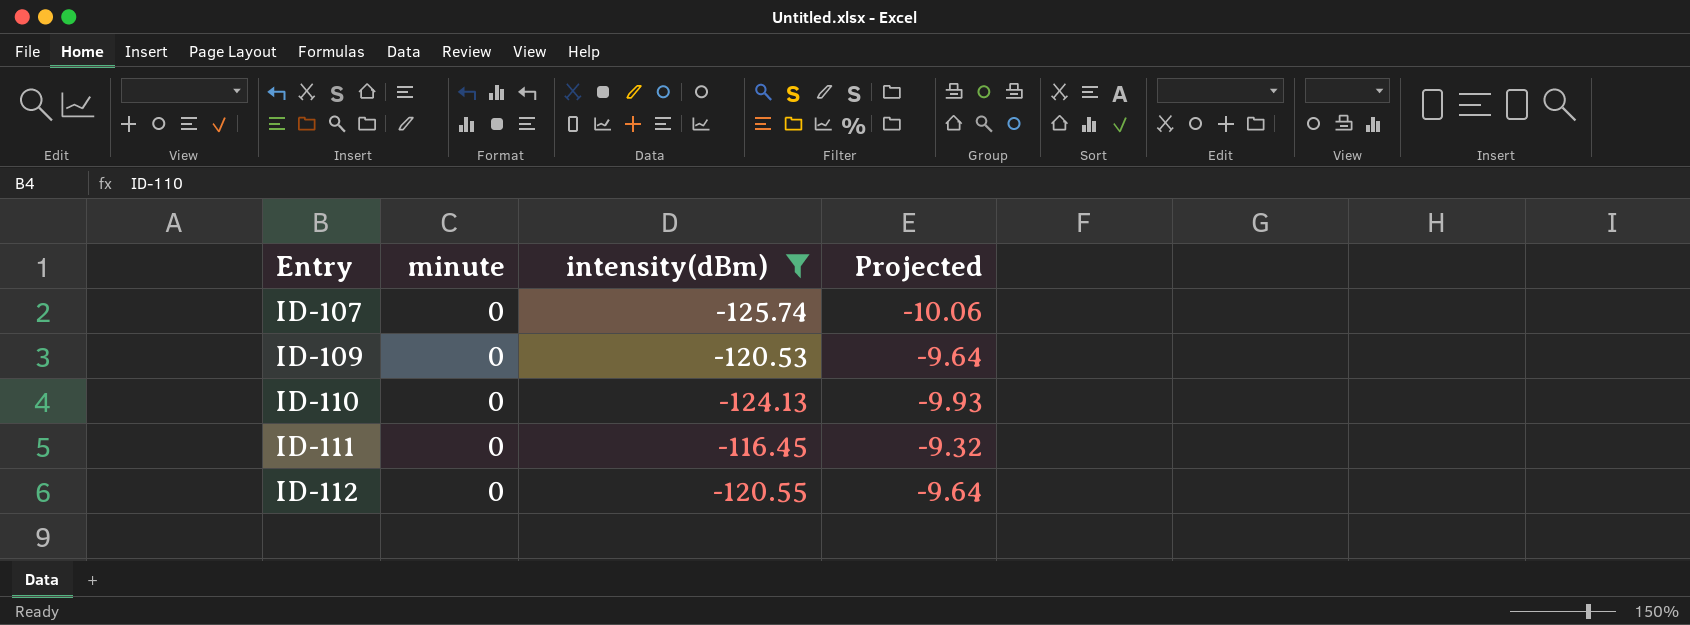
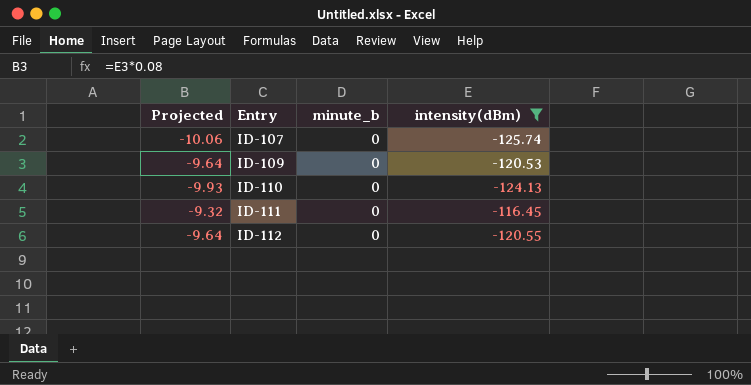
column Projected | position: 4 -> 1
column name: minute -> minute_b

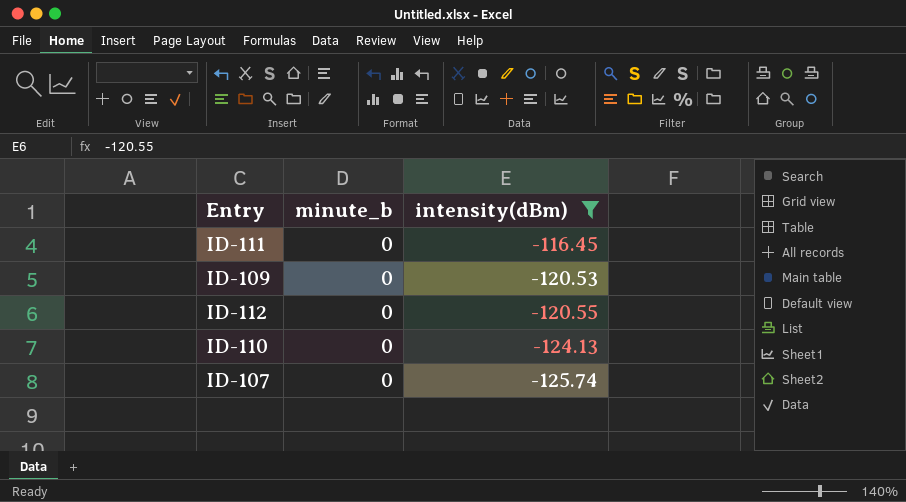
row order: Entry ascending -> intensity(dBm) descending
column Projected | formula: [intensity(dBm)] * 0.08 -> none

